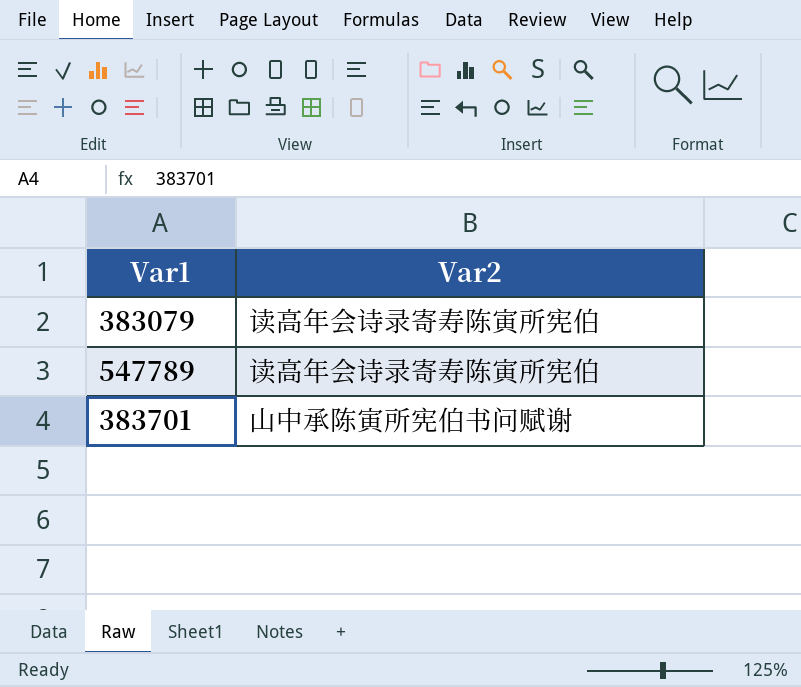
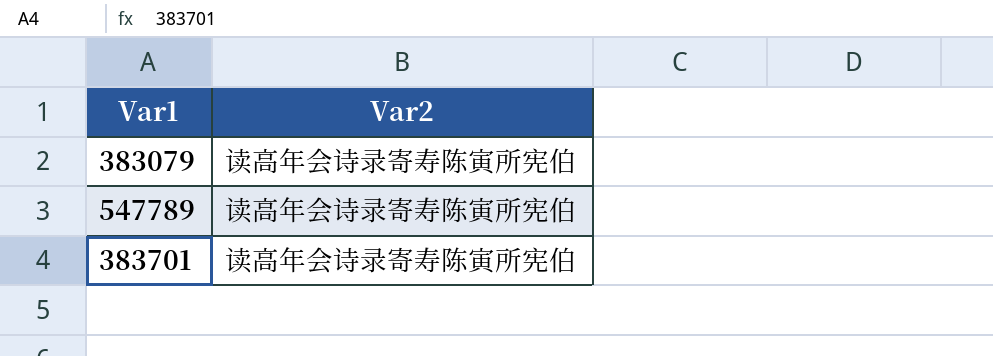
383701 | Var2: 山中承陈寅所宪伯书问赋谢 -> 读高年会诗录寄寿陈寅所宪伯

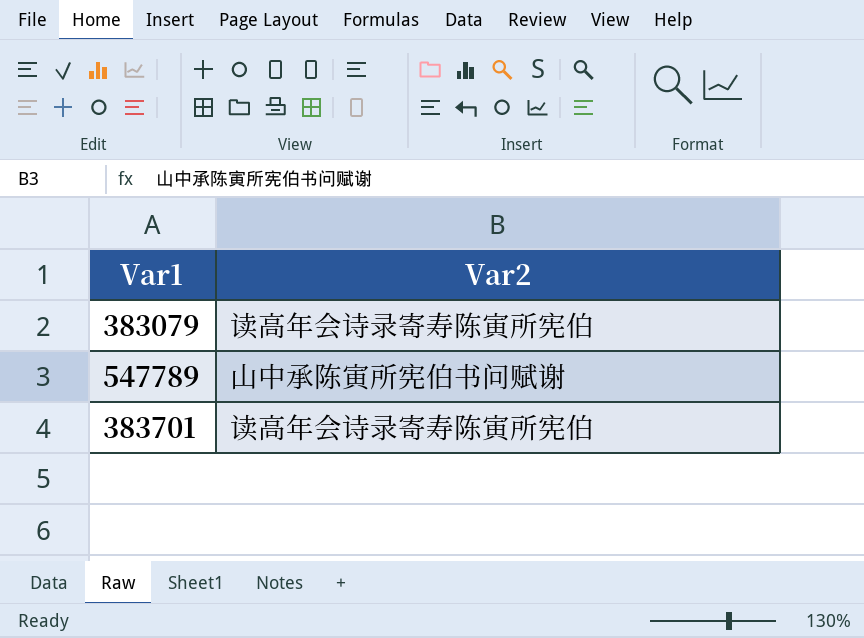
547789 | Var2: 读高年会诗录寄寿陈寅所宪伯 -> 山中承陈寅所宪伯书问赋谢

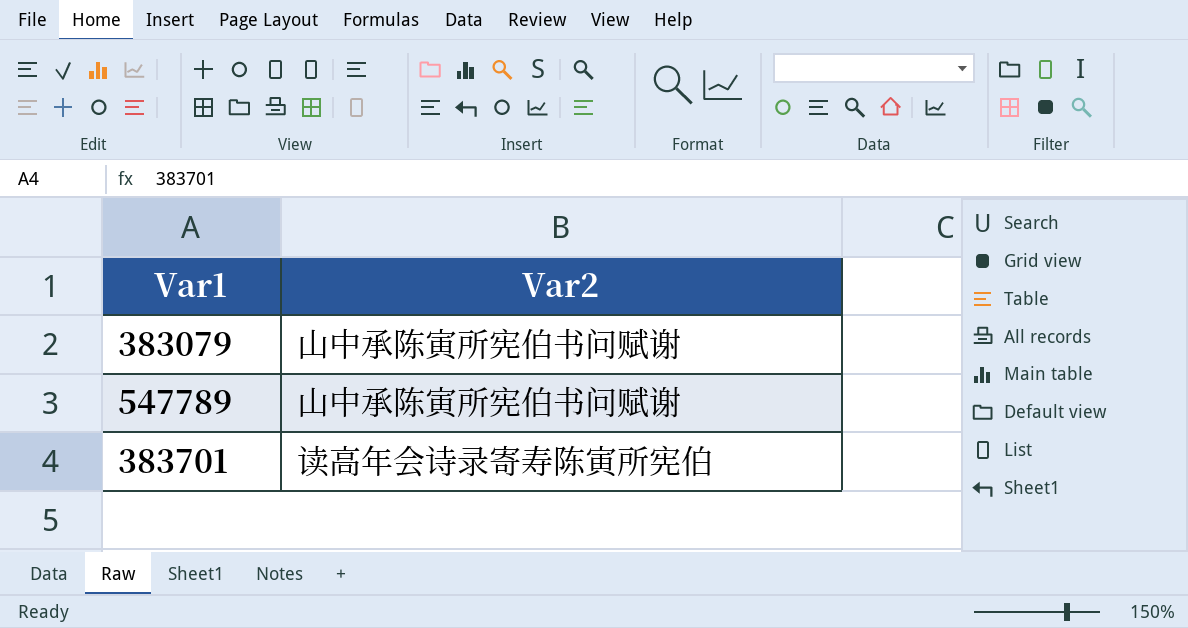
383079 | Var2: 读高年会诗录寄寿陈寅所宪伯 -> 山中承陈寅所宪伯书问赋谢

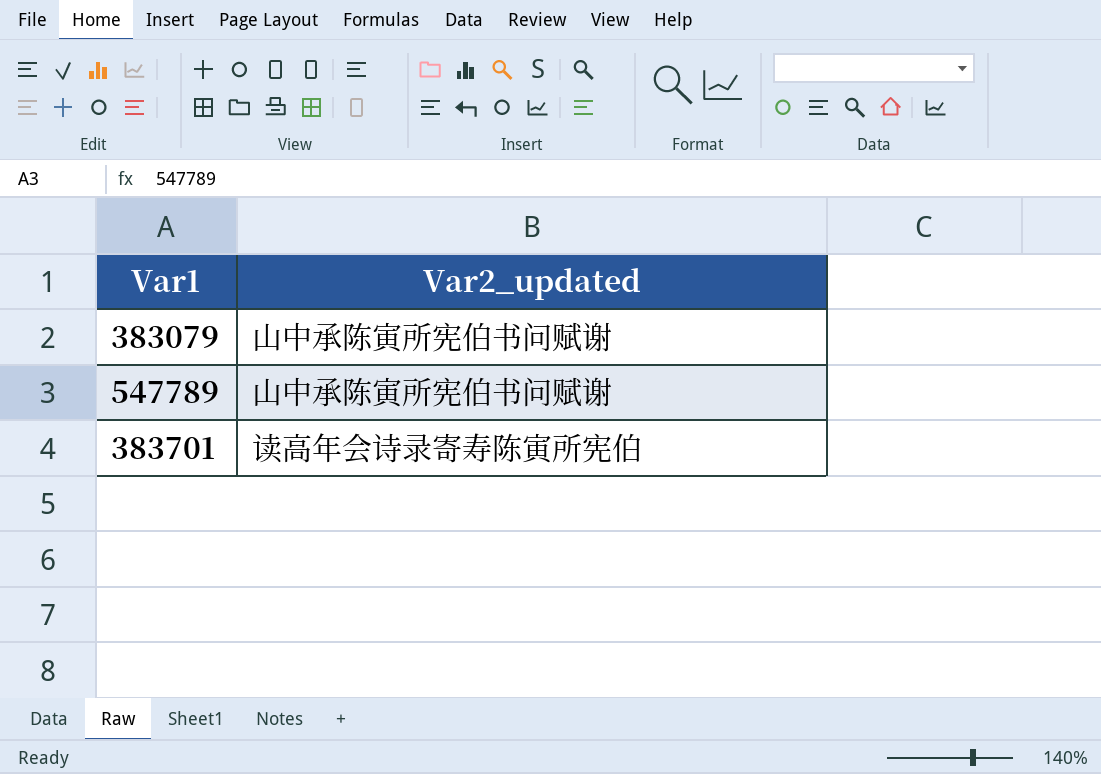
column name: Var2 -> Var2_updated

